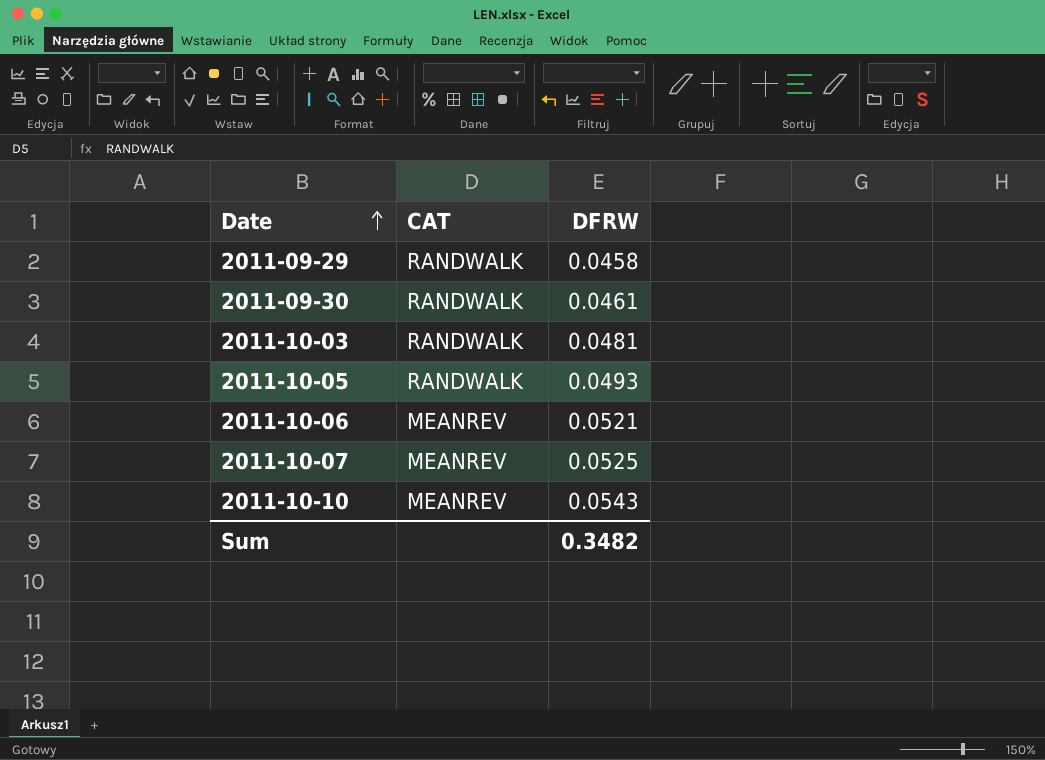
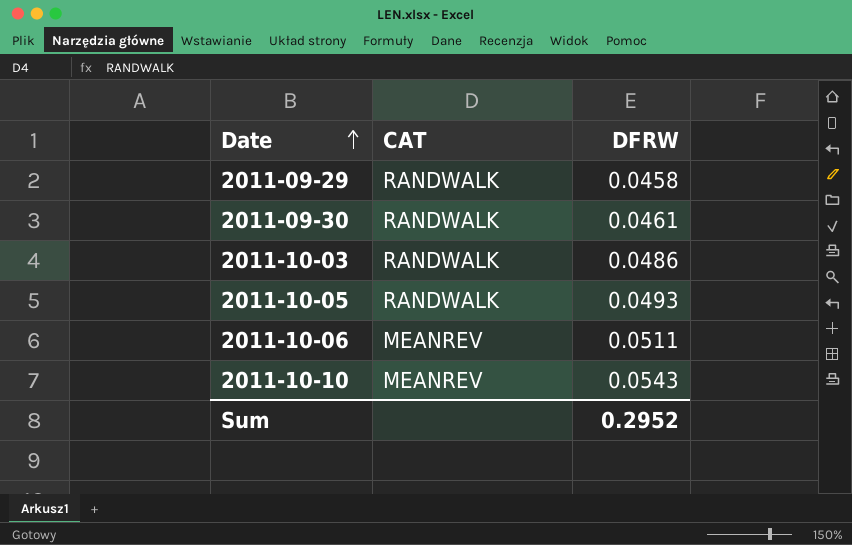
row 2011-10-07: MEANREV | 0.0525 -> none
2011-10-03 | DFRW: 0.0481 -> 0.0486
2011-10-06 | DFRW: 0.0521 -> 0.0511
Sum | DFRW: 0.3482 -> 0.2952

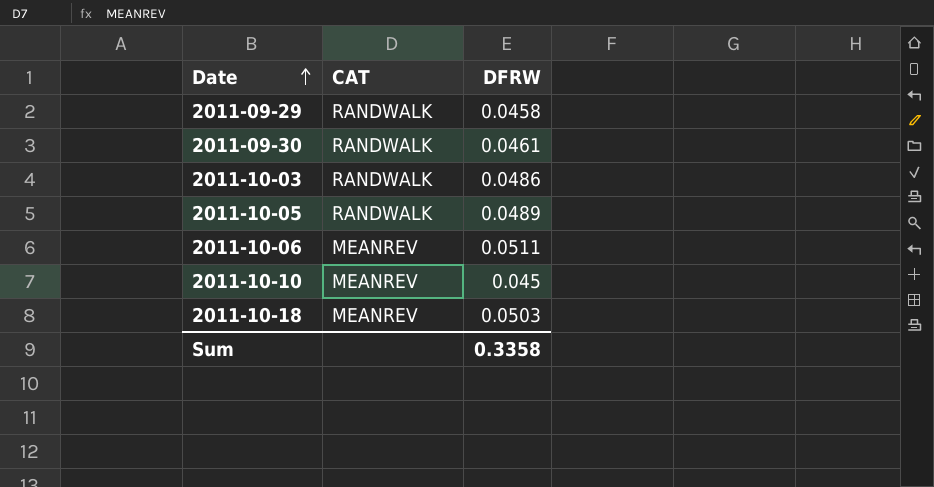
2011-10-05 | DFRW: 0.0493 -> 0.0489
2011-10-10 | DFRW: 0.0543 -> 0.045
row 2011-10-18: none -> MEANREV | 0.0503
Sum | DFRW: 0.2952 -> 0.3358

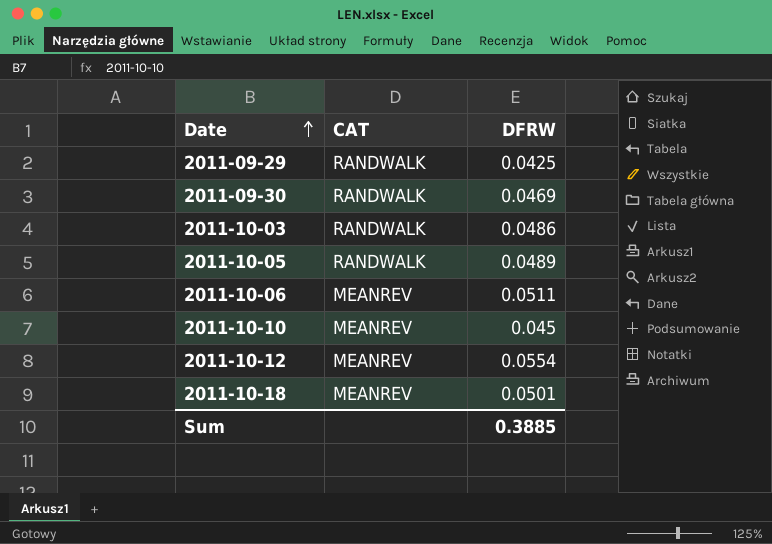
2011-09-29 | DFRW: 0.0458 -> 0.0425
2011-09-30 | DFRW: 0.0461 -> 0.0469
row 2011-10-12: none -> MEANREV | 0.0554
2011-10-18 | DFRW: 0.0503 -> 0.0501
Sum | DFRW: 0.3358 -> 0.3885

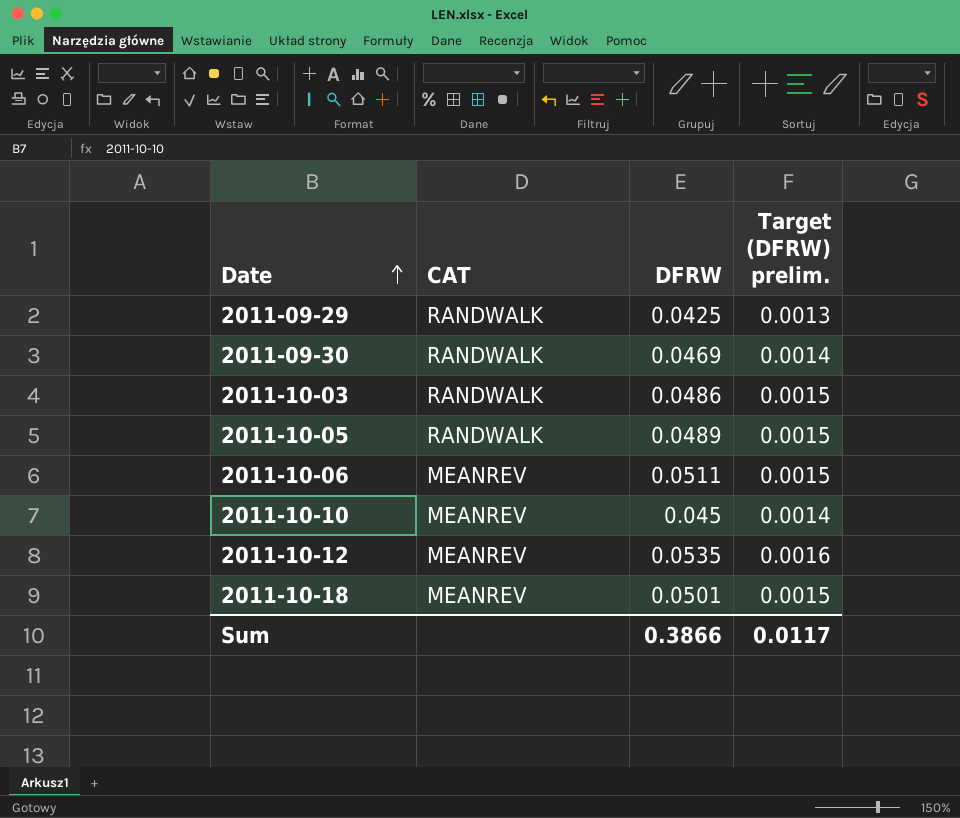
column Target (DFRW) prelim. | formula: none -> [DFRW] * 0.03
2011-10-12 | DFRW: 0.0554 -> 0.0535
Sum | DFRW: 0.3885 -> 0.3866

